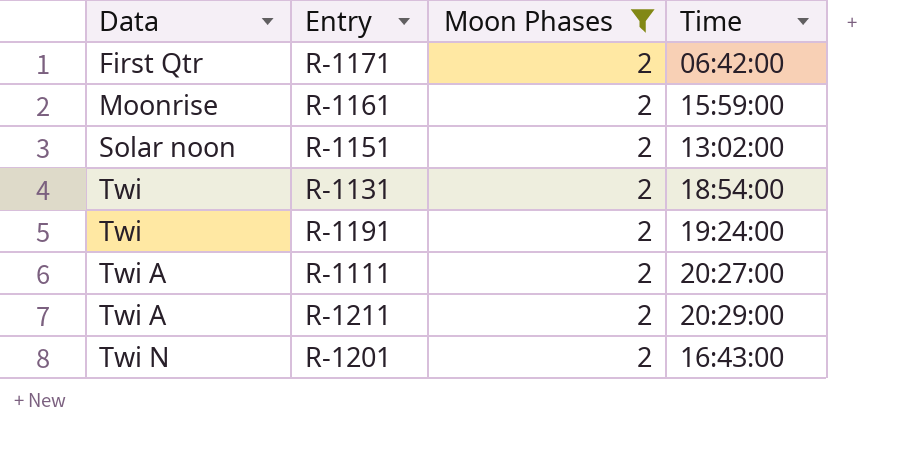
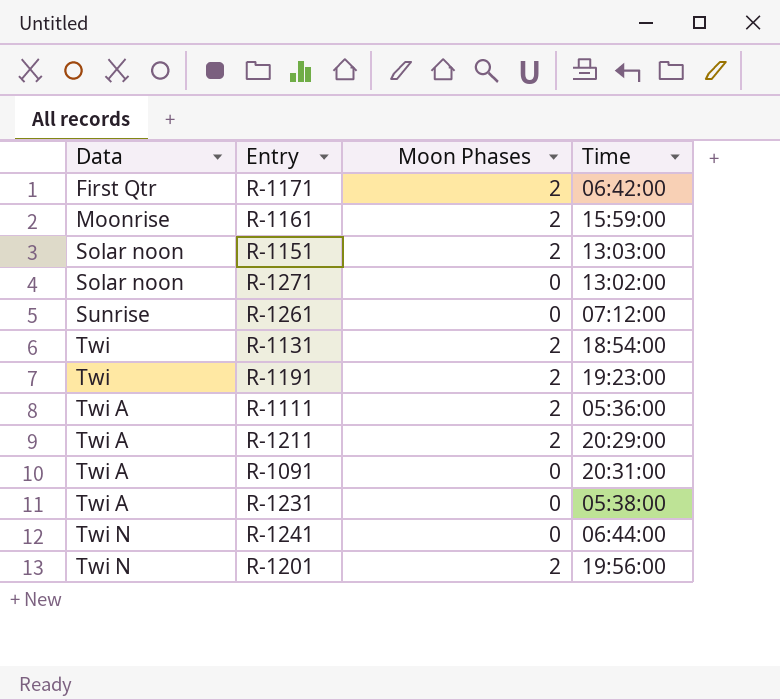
filter: Moon Phases = 2 -> none
R-1151 | Time: 13:02:00 -> 13:03:00
R-1191 | Time: 19:24:00 -> 19:23:00
R-1111 | Time: 20:27:00 -> 05:36:00
R-1201 | Time: 16:43:00 -> 19:56:00

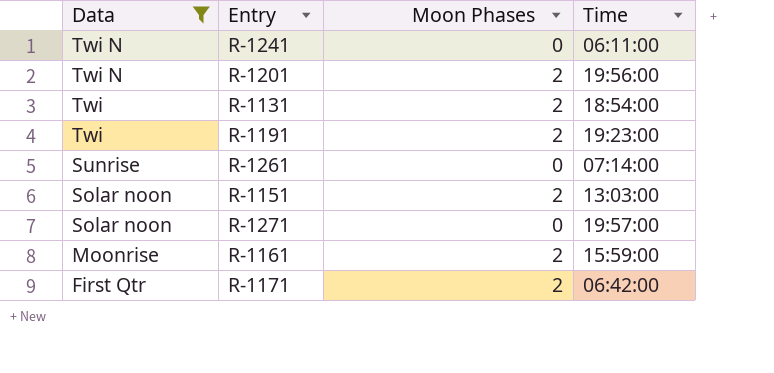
filter: none -> Data != Twi A
row order: Data ascending -> Data descending
R-1241 | Time: 06:44:00 -> 06:11:00
R-1261 | Time: 07:12:00 -> 07:14:00
R-1271 | Time: 13:02:00 -> 19:57:00

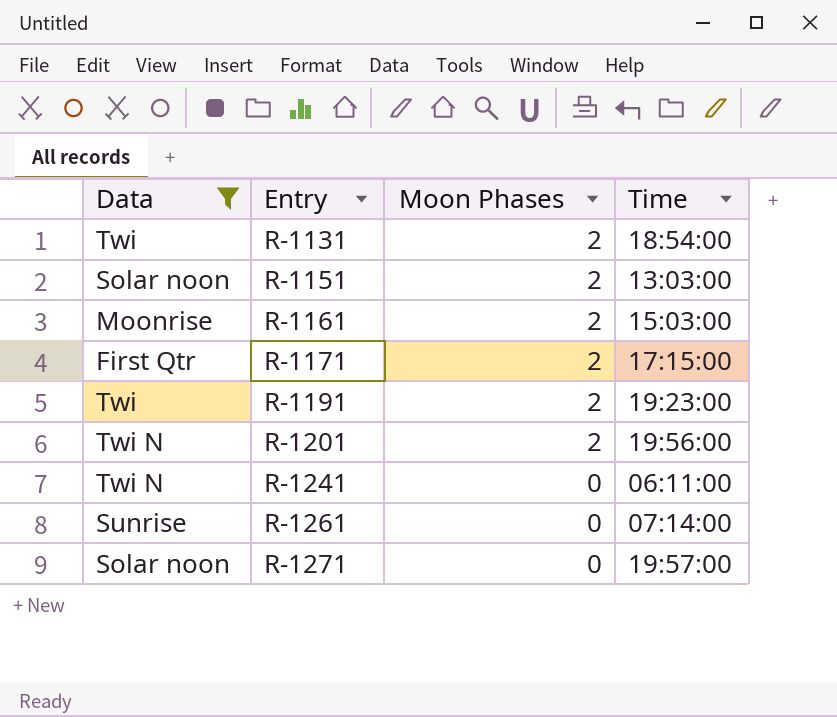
row order: Data descending -> Entry ascending
R-1161 | Time: 15:59:00 -> 15:03:00
R-1171 | Time: 06:42:00 -> 17:15:00

